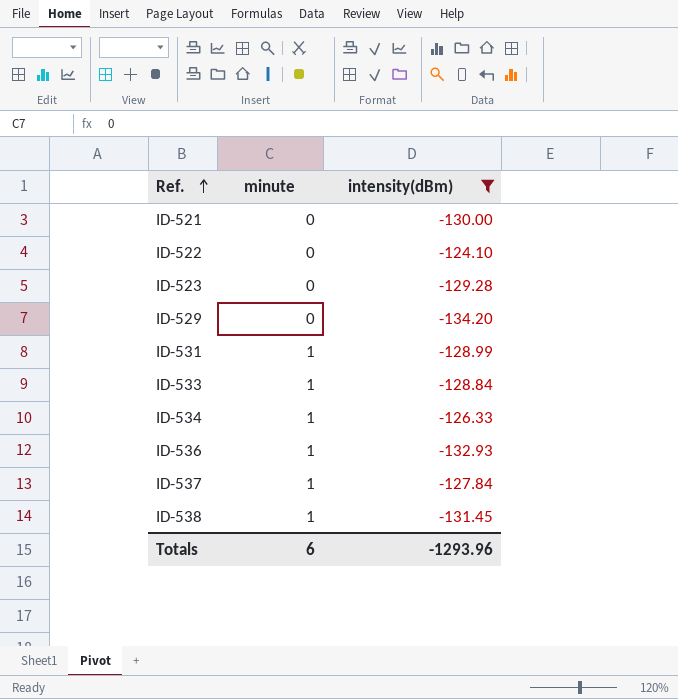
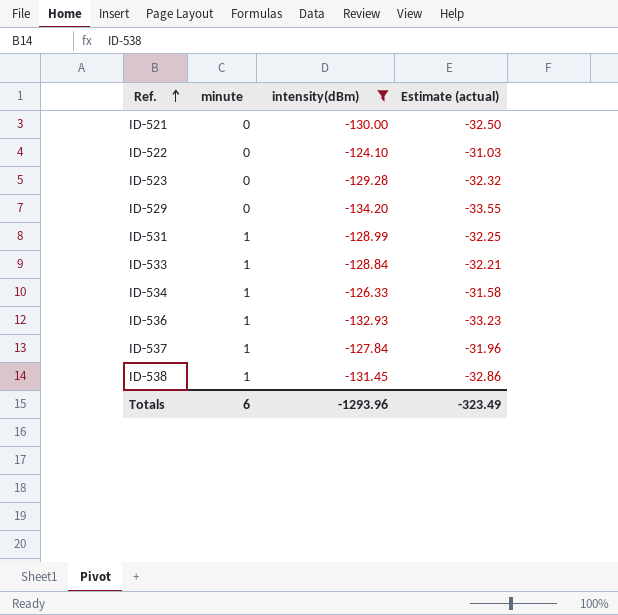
column Estimate (actual) | formula: none -> [intensity(dBm)] * 0.25

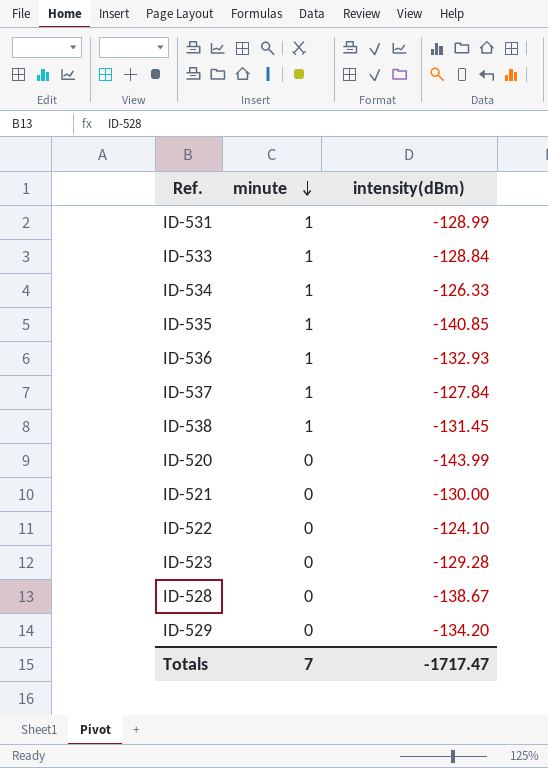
filter: intensity(dBm) >= -134.20 -> none
row order: Ref. ascending -> minute descending
column Estimate (actual) | formula: [intensity(dBm)] * 0.25 -> none
Totals | minute: 6 -> 7
Totals | intensity(dBm): -1293.96 -> -1717.47

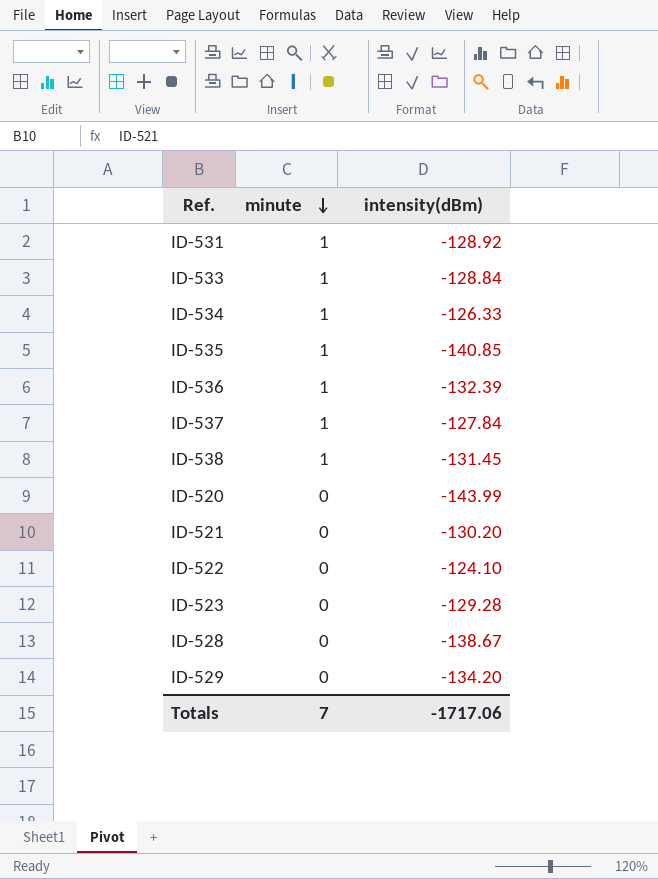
ID-531 | intensity(dBm): -128.99 -> -128.92
ID-536 | intensity(dBm): -132.93 -> -132.39
ID-521 | intensity(dBm): -130.00 -> -130.20
Totals | intensity(dBm): -1717.47 -> -1717.06

